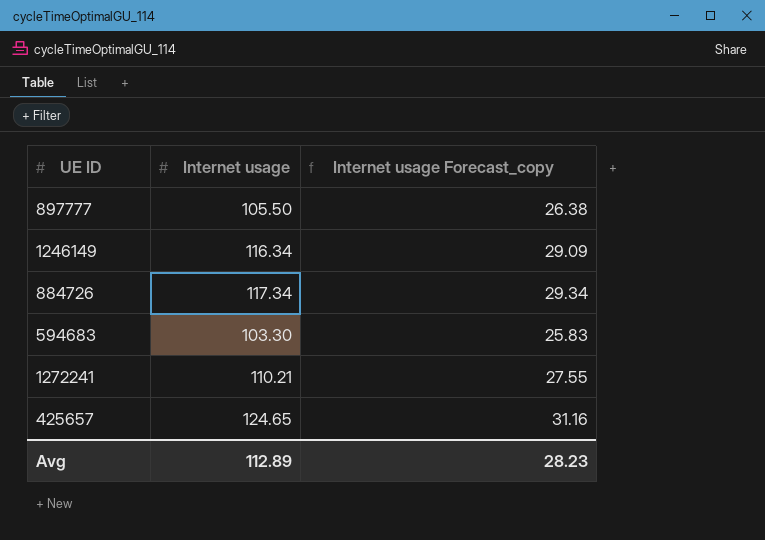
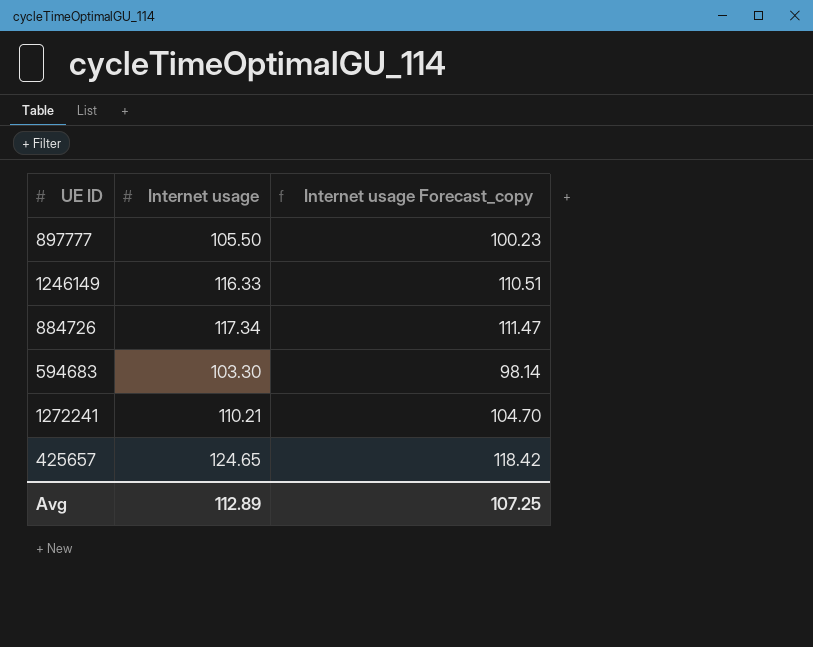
column Internet usage Forecast_copy | formula: [Internet usage] * 0.25 -> [Internet usage] * 0.95
1246149 | Internet usage: 116.34 -> 116.33
Avg | Internet usage Forecast_copy: 28.23 -> 107.25

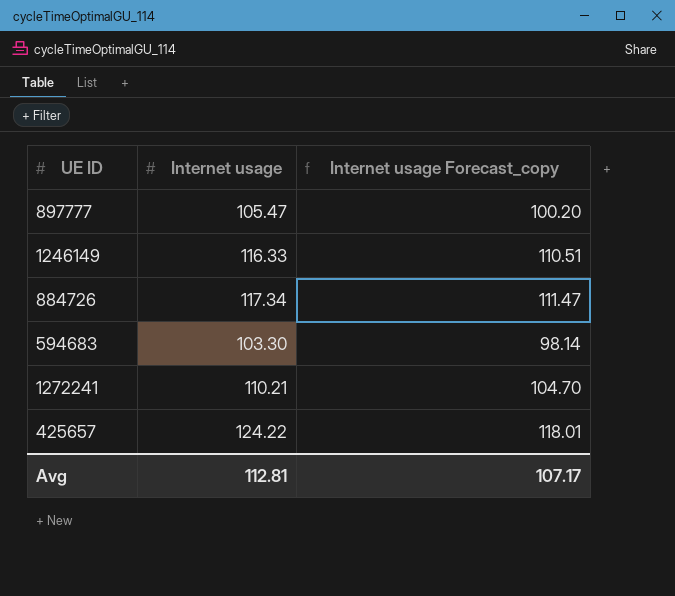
897777 | Internet usage: 105.50 -> 105.47
897777 | Internet usage Forecast_copy: 100.23 -> 100.20
425657 | Internet usage: 124.65 -> 124.22
425657 | Internet usage Forecast_copy: 118.42 -> 118.01
Avg | Internet usage: 112.89 -> 112.81
Avg | Internet usage Forecast_copy: 107.25 -> 107.17

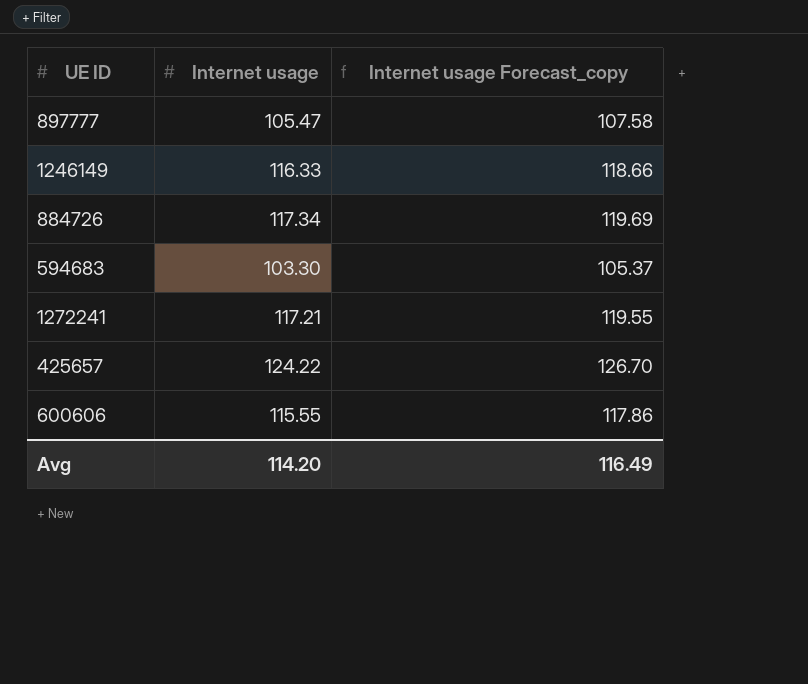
column Internet usage Forecast_copy | formula: [Internet usage] * 0.95 -> [Internet usage] * 1.02
1272241 | Internet usage: 110.21 -> 117.21
row 600606: none -> 115.55 | 117.86
Avg | Internet usage: 112.81 -> 114.20
Avg | Internet usage Forecast_copy: 107.17 -> 116.49

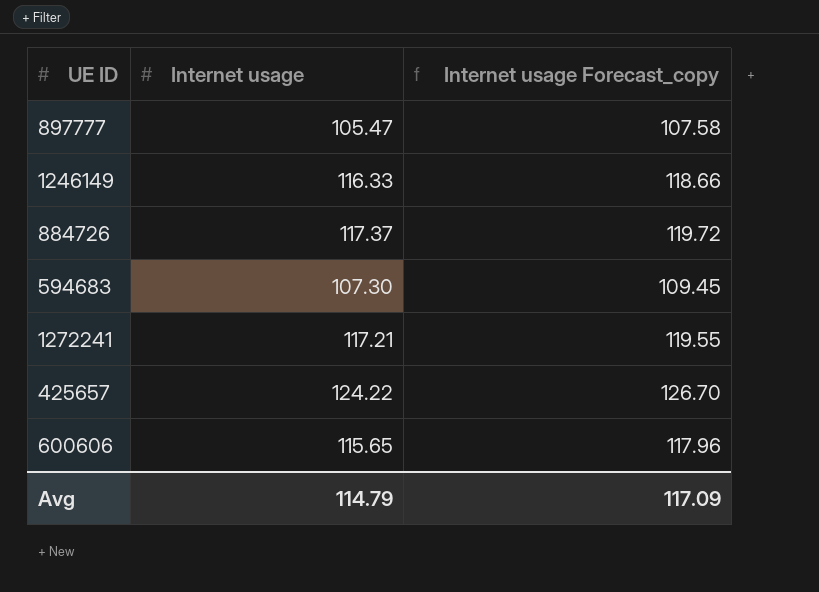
884726 | Internet usage: 117.34 -> 117.37
884726 | Internet usage Forecast_copy: 119.69 -> 119.72
594683 | Internet usage: 103.30 -> 107.30
594683 | Internet usage Forecast_copy: 105.37 -> 109.45
600606 | Internet usage: 115.55 -> 115.65
600606 | Internet usage Forecast_copy: 117.86 -> 117.96
Avg | Internet usage: 114.20 -> 114.79
Avg | Internet usage Forecast_copy: 116.49 -> 117.09

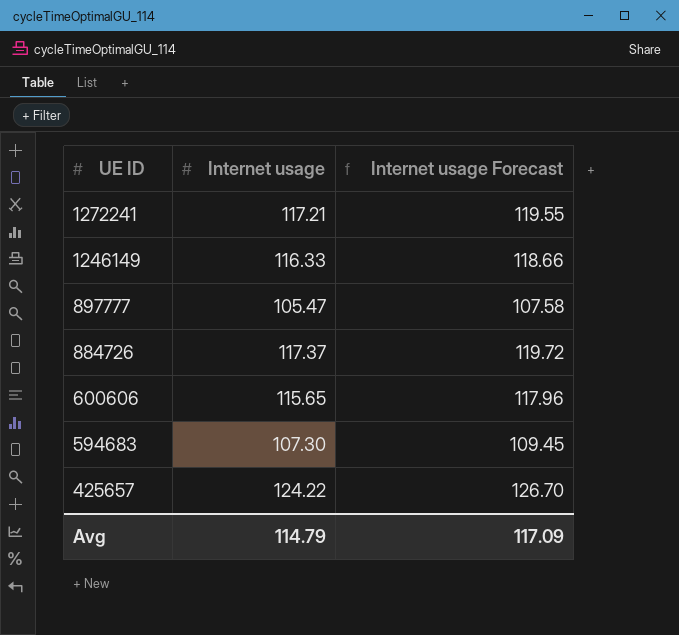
row order: none -> UE ID descending
column name: Internet usage Forecast_copy -> Internet usage Forecast

